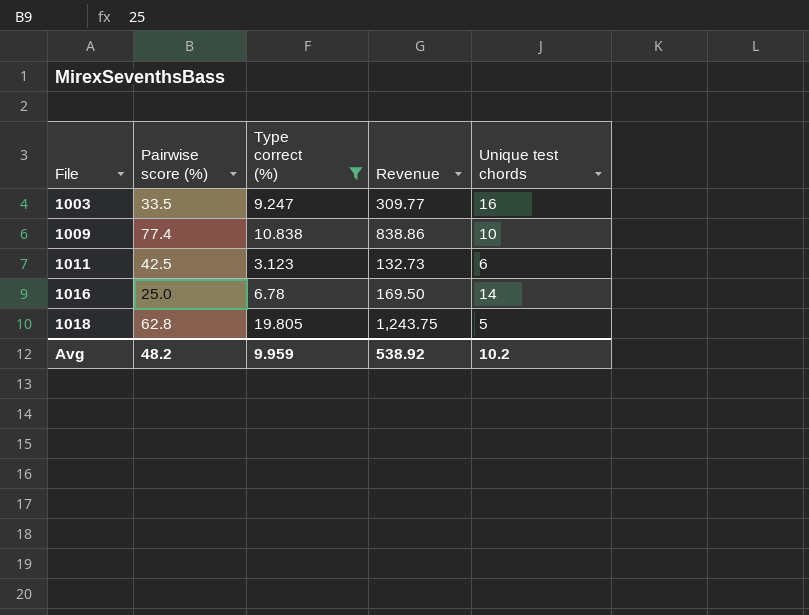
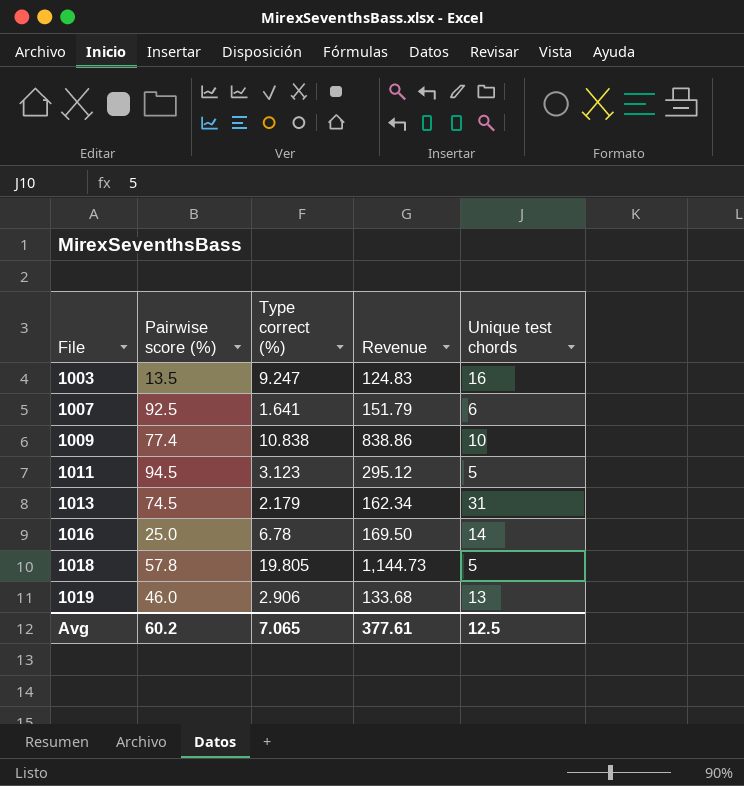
filter: Type correct (%) >= 3.123 -> none
1003 | Pairwise score (%): 33.5 -> 13.5
1003 | Revenue: 309.77 -> 124.83
1011 | Pairwise score (%): 42.5 -> 94.5
1011 | Revenue: 132.73 -> 295.12
1011 | Unique test chords: 6 -> 5
1018 | Pairwise score (%): 62.8 -> 57.8
1018 | Revenue: 1,243.75 -> 1,144.73
Avg | Pairwise score (%): 48.2 -> 60.2
Avg | Type correct (%): 9.959 -> 7.065
Avg | Revenue: 538.92 -> 377.61
Avg | Unique test chords: 10.2 -> 12.5

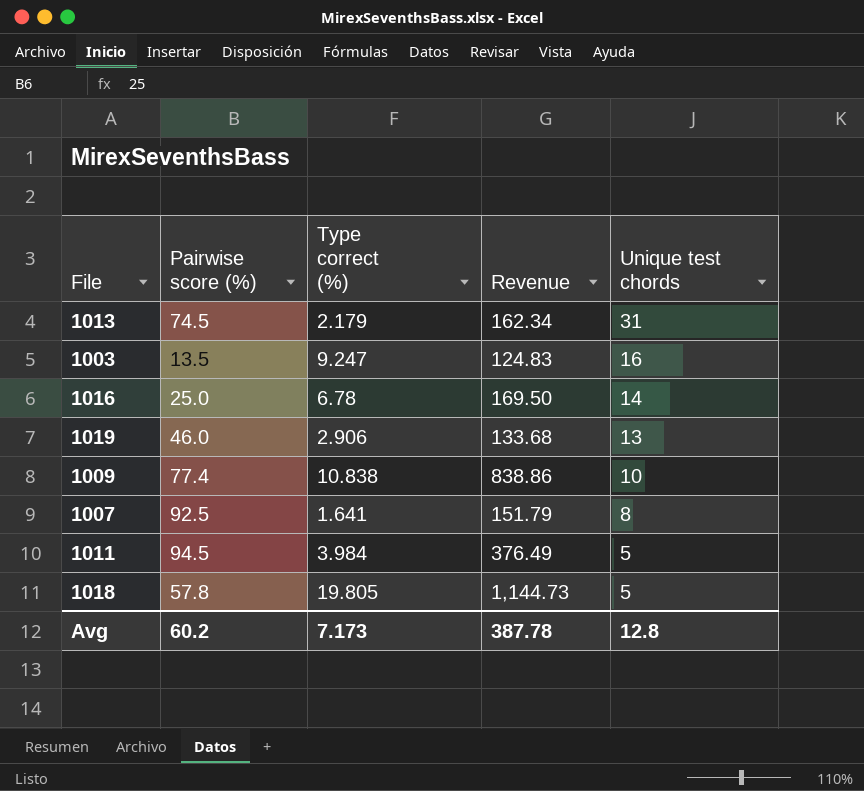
row order: File ascending -> Unique test chords descending
1007 | Unique test chords: 6 -> 8
1011 | Type correct (%): 3.123 -> 3.984
1011 | Revenue: 295.12 -> 376.49
Avg | Type correct (%): 7.065 -> 7.173
Avg | Revenue: 377.61 -> 387.78
Avg | Unique test chords: 12.5 -> 12.8

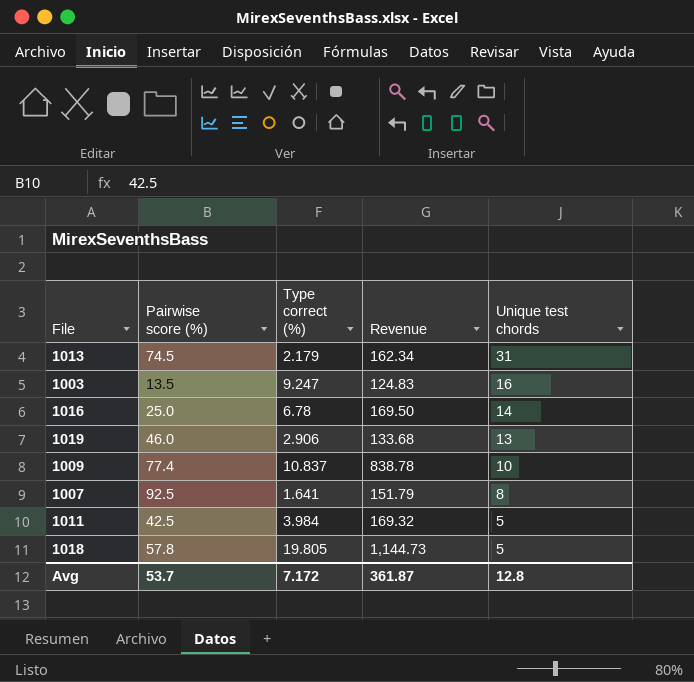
1009 | Type correct (%): 10.838 -> 10.837
1009 | Revenue: 838.86 -> 838.78
1011 | Pairwise score (%): 94.5 -> 42.5
1011 | Revenue: 376.49 -> 169.32
Avg | Pairwise score (%): 60.2 -> 53.7
Avg | Type correct (%): 7.173 -> 7.172
Avg | Revenue: 387.78 -> 361.87

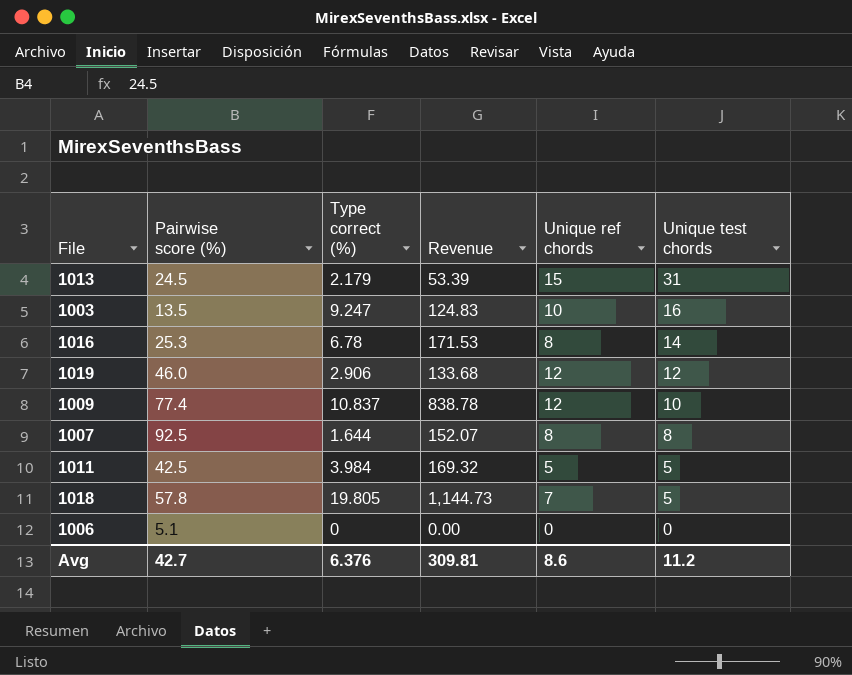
column Unique ref chords | position: none -> 5
1013 | Pairwise score (%): 74.5 -> 24.5
1013 | Revenue: 162.34 -> 53.39
1016 | Pairwise score (%): 25.0 -> 25.3
1016 | Revenue: 169.50 -> 171.53
1019 | Unique test chords: 13 -> 12
1007 | Type correct (%): 1.641 -> 1.644
1007 | Revenue: 151.79 -> 152.07
row 1006: none -> 5.1 | 0 | 0.00 | 0 | 0
Avg | Pairwise score (%): 53.7 -> 42.7
Avg | Type correct (%): 7.172 -> 6.376
Avg | Revenue: 361.87 -> 309.81
Avg | Unique test chords: 12.8 -> 11.2

